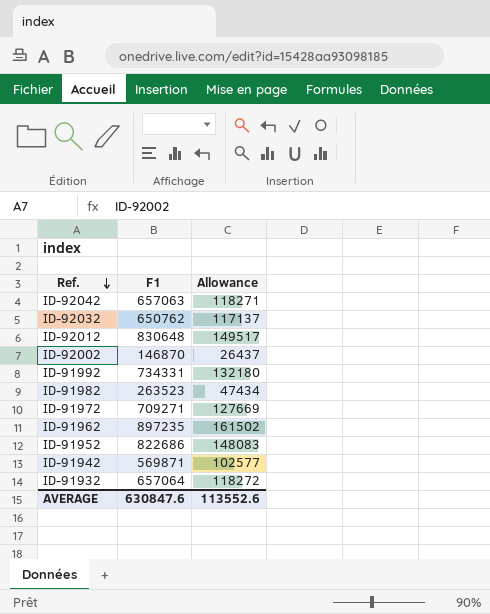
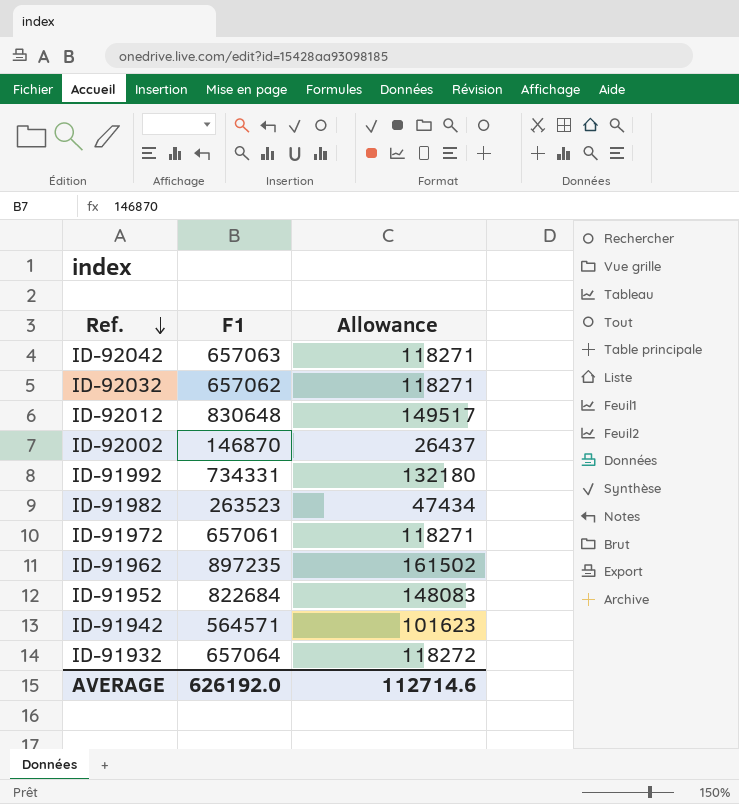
ID-92032 | F1: 650762 -> 657062
ID-92032 | Allowance: 117137 -> 118271
ID-91972 | F1: 709271 -> 657061
ID-91972 | Allowance: 127669 -> 118271
ID-91952 | F1: 822686 -> 822684
ID-91942 | F1: 569871 -> 564571
ID-91942 | Allowance: 102577 -> 101623
AVERAGE | F1: 630847.6 -> 626192.0
AVERAGE | Allowance: 113552.6 -> 112714.6

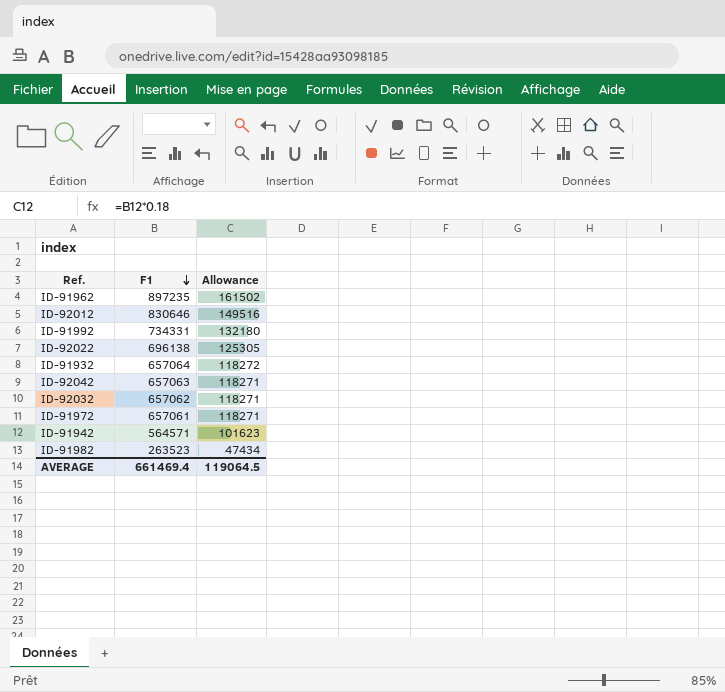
row order: Ref. descending -> F1 descending
row ID-92002: 146870 | 26437 -> none
row ID-91952: 822684 | 148083 -> none
ID-92012 | F1: 830648 -> 830646
ID-92012 | Allowance: 149517 -> 149516
row ID-92022: none -> 696138 | 125305
AVERAGE | F1: 626192.0 -> 661469.4
AVERAGE | Allowance: 112714.6 -> 119064.5

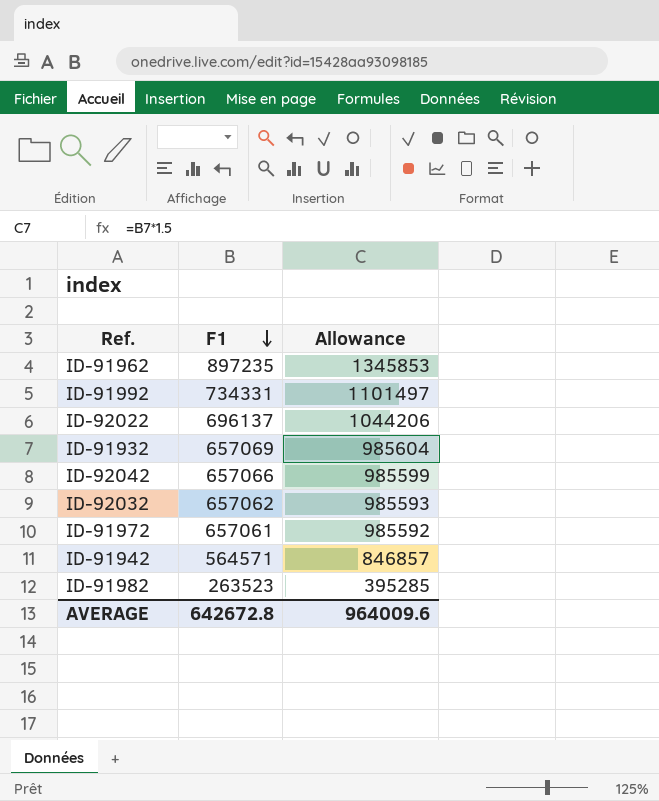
column Allowance | formula: [F1] * 0.18 -> [F1] * 1.5
row ID-92012: 830646 | 149516 -> none
ID-92022 | F1: 696138 -> 696137
ID-91932 | F1: 657064 -> 657069
ID-92042 | F1: 657063 -> 657066
AVERAGE | F1: 661469.4 -> 642672.8
AVERAGE | Allowance: 119064.5 -> 964009.6

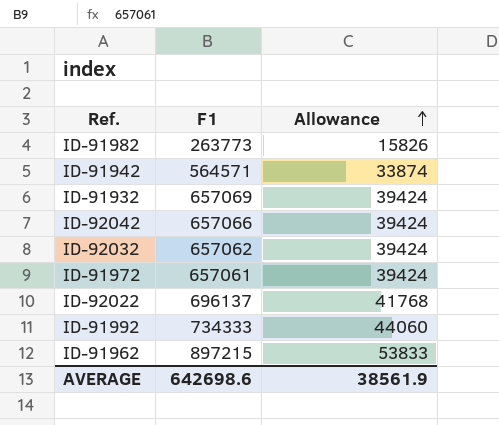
row order: F1 descending -> Allowance ascending
column Allowance | formula: [F1] * 1.5 -> [F1] * 0.06
ID-91982 | F1: 263523 -> 263773
ID-91992 | F1: 734331 -> 734333
ID-91962 | F1: 897235 -> 897215
AVERAGE | F1: 642672.8 -> 642698.6
AVERAGE | Allowance: 964009.6 -> 38561.9

